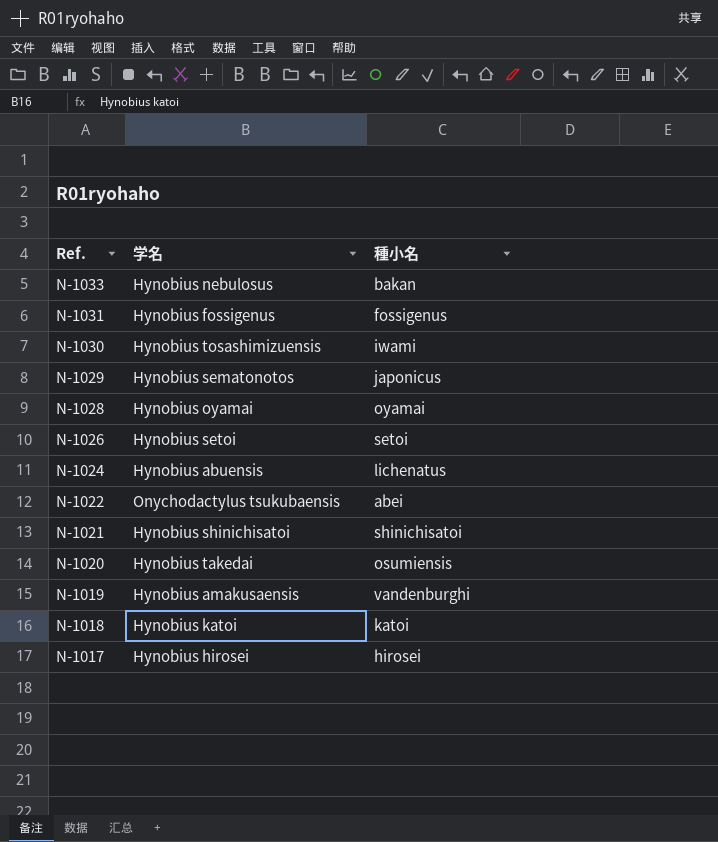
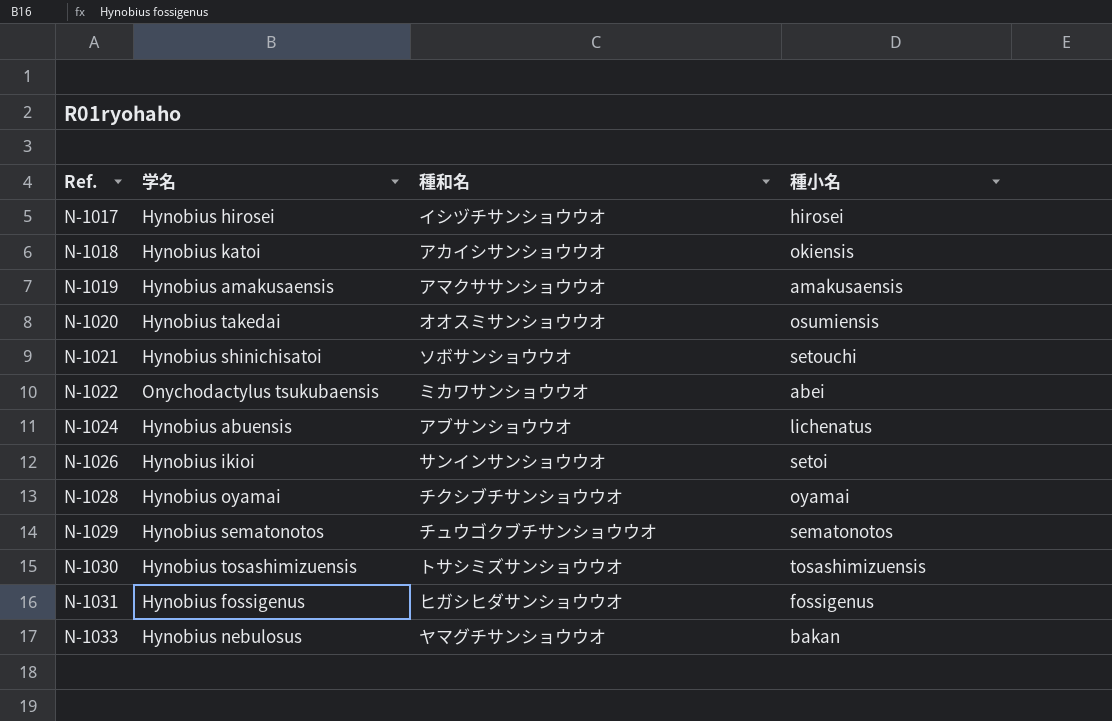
row order: Ref. descending -> Ref. ascending
column 種和名 | position: none -> 3
N-1018 | 種小名: katoi -> okiensis
N-1019 | 種小名: vandenburghi -> amakusaensis
N-1021 | 種小名: shinichisatoi -> setouchi
N-1026 | 学名: Hynobius setoi -> Hynobius ikioi
N-1029 | 種小名: japonicus -> sematonotos
N-1030 | 種小名: iwami -> tosashimizuensis

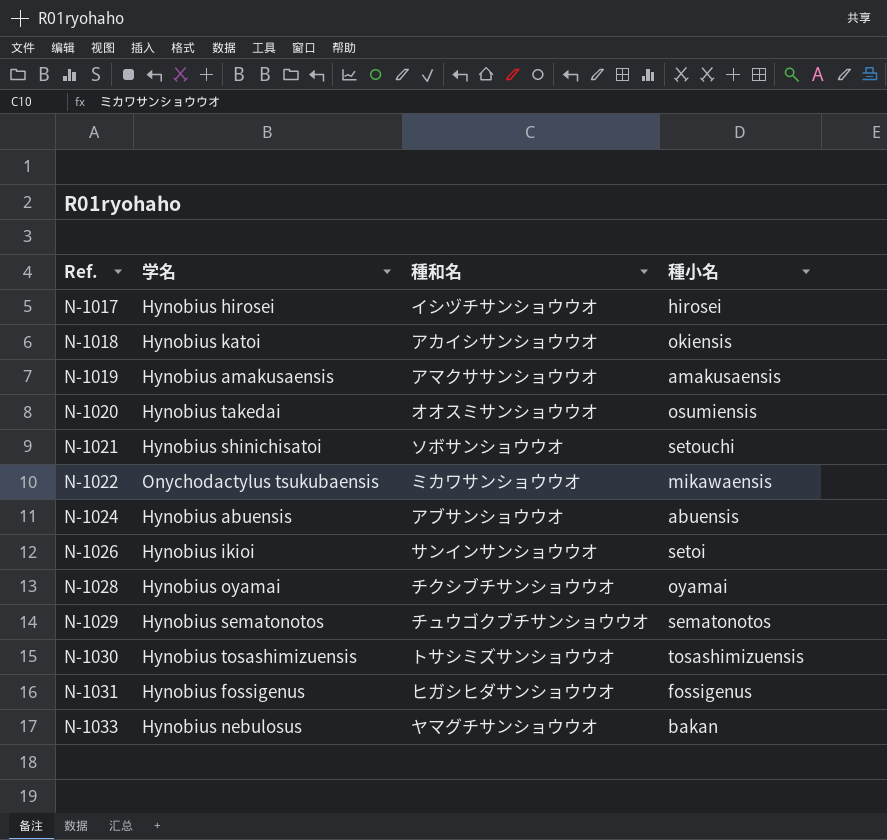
N-1022 | 種小名: abei -> mikawaensis
N-1024 | 種小名: lichenatus -> abuensis

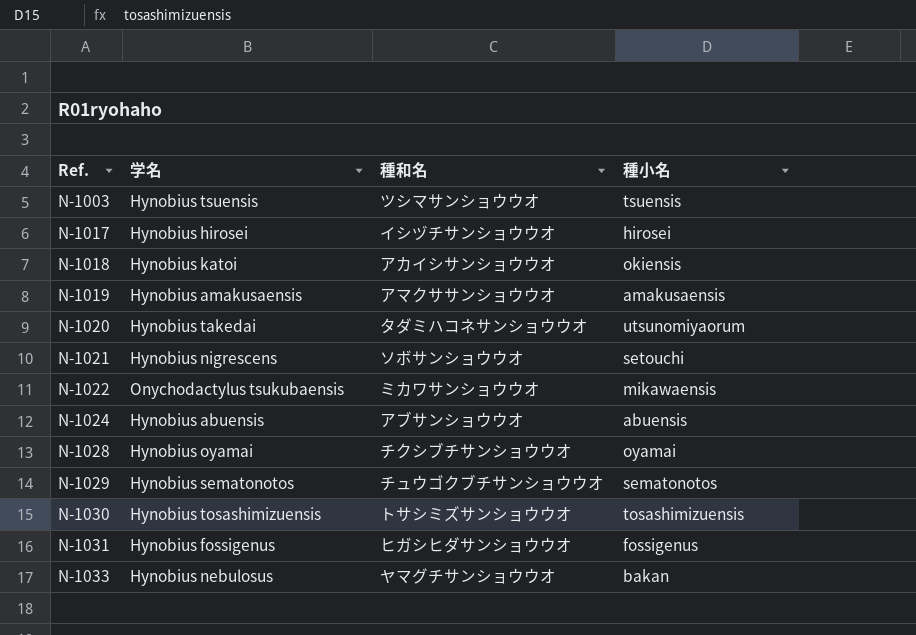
row N-1026: Hynobius ikioi | サンインサンショウウオ | setoi -> none
row N-1003: none -> Hynobius tsuensis | ツシマサンショウウオ | tsuensis
N-1020 | 種和名: オオスミサンショウウオ -> タダミハコネサンショウウオ
N-1020 | 種小名: osumiensis -> utsunomiyaorum
N-1021 | 学名: Hynobius shinichisatoi -> Hynobius nigrescens

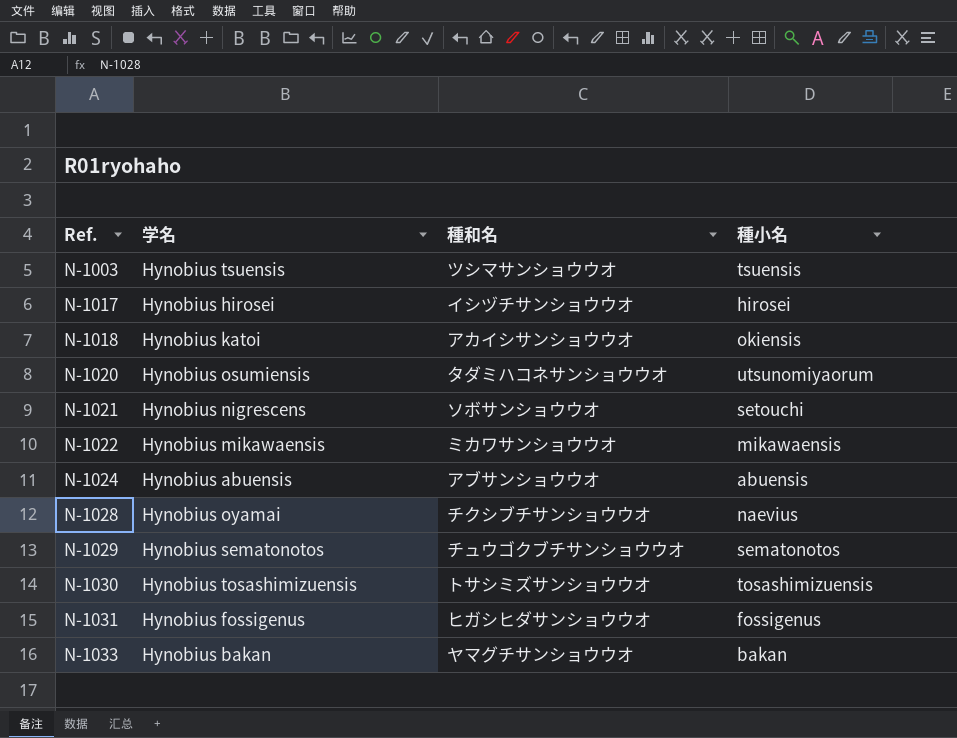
row N-1019: Hynobius amakusaensis | アマクササンショウウオ | amakusaensis -> none
N-1020 | 学名: Hynobius takedai -> Hynobius osumiensis
N-1022 | 学名: Onychodactylus tsukubaensis -> Hynobius mikawaensis
N-1028 | 種小名: oyamai -> naevius
N-1033 | 学名: Hynobius nebulosus -> Hynobius bakan

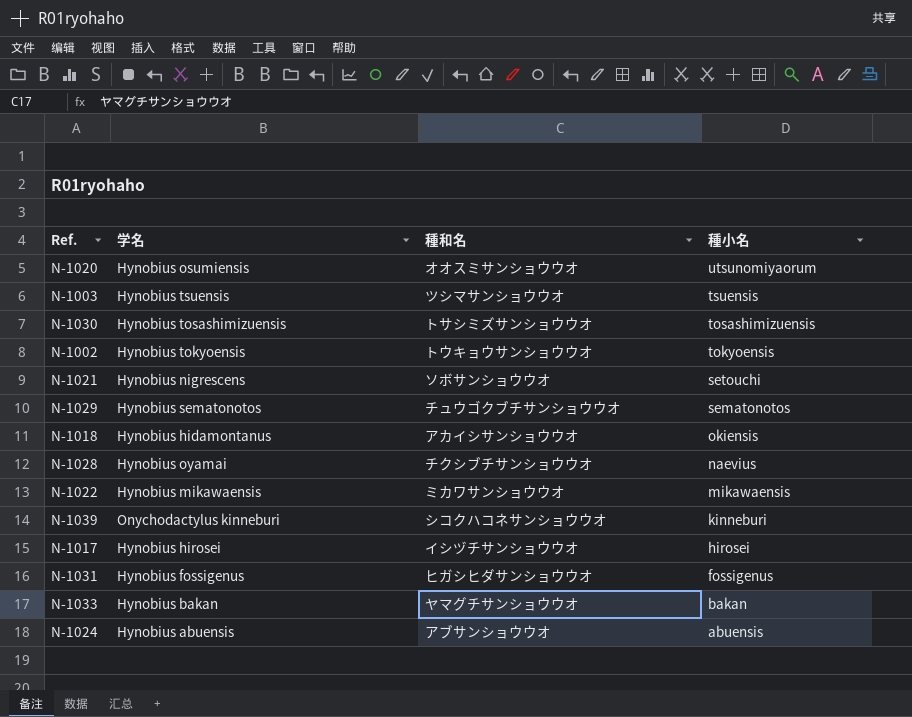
row order: Ref. ascending -> 種小名 descending
N-1020 | 種和名: タダミハコネサンショウウオ -> オオスミサンショウウオ
row N-1002: none -> Hynobius tokyoensis | トウキョウサンショウウオ | tokyoensis
N-1018 | 学名: Hynobius katoi -> Hynobius hidamontanus
row N-1039: none -> Onychodactylus kinneburi | シコクハコネサンショウウオ | kinneburi

